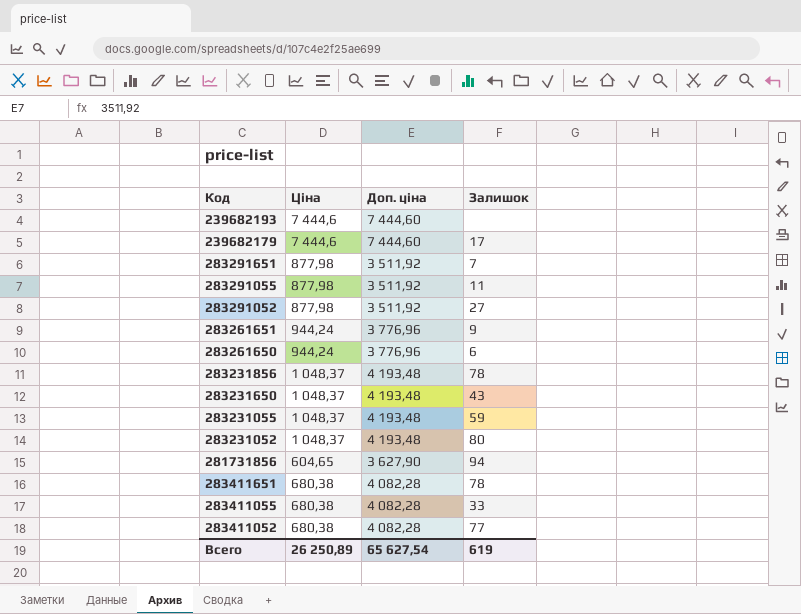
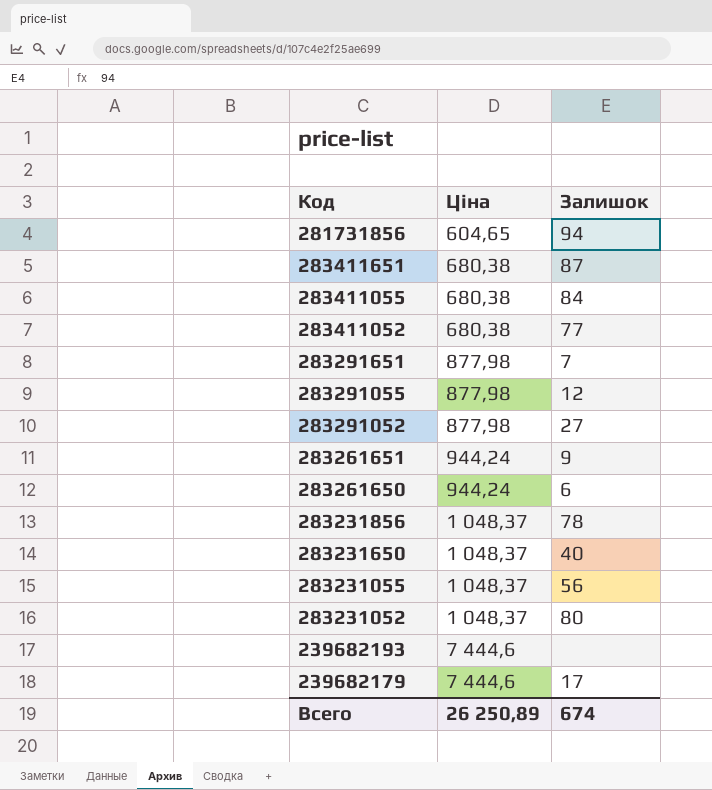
row order: none -> Ціна ascending
column Доп. ціна | position: 3 -> none
283411651 | Залишок: 78 -> 87
283411055 | Залишок: 33 -> 84
283291055 | Залишок: 11 -> 12
283231650 | Залишок: 43 -> 40
283231055 | Залишок: 59 -> 56
Всего | Залишок: 619 -> 674

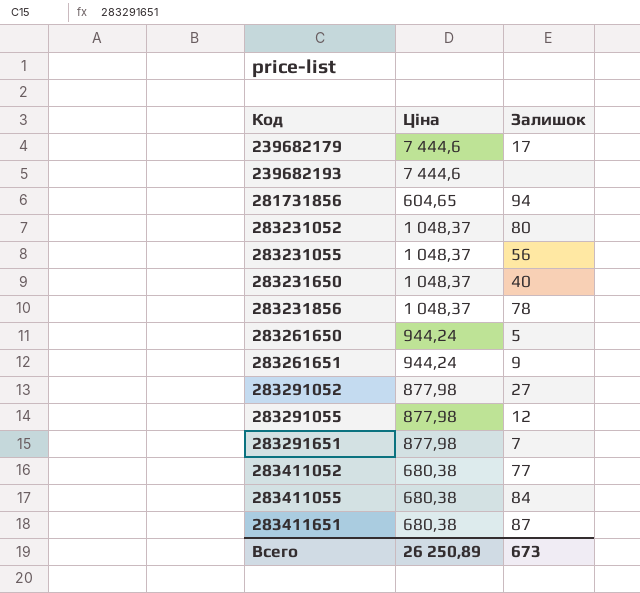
row order: Ціна ascending -> Код ascending
283261650 | Залишок: 6 -> 5
Всего | Залишок: 674 -> 673

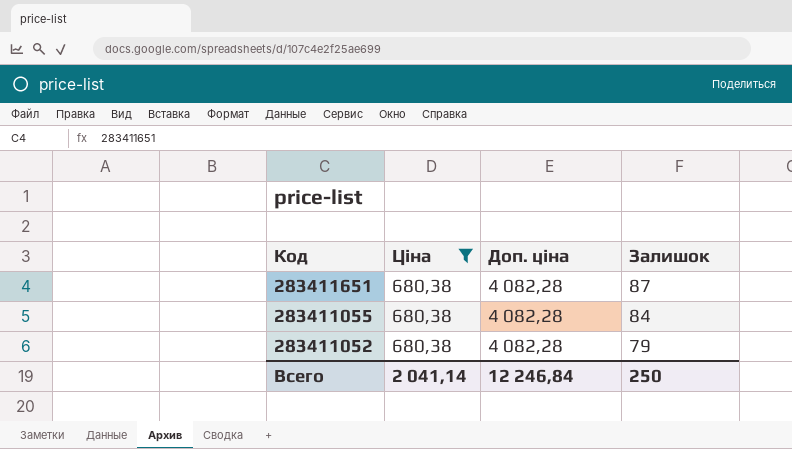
filter: none -> Ціна = 680,38
row order: Код ascending -> Код descending
column Доп. ціна | position: none -> 3
283411052 | Залишок: 77 -> 79
Всего | Ціна: 26 250,89 -> 2 041,14
Всего | Залишок: 673 -> 250

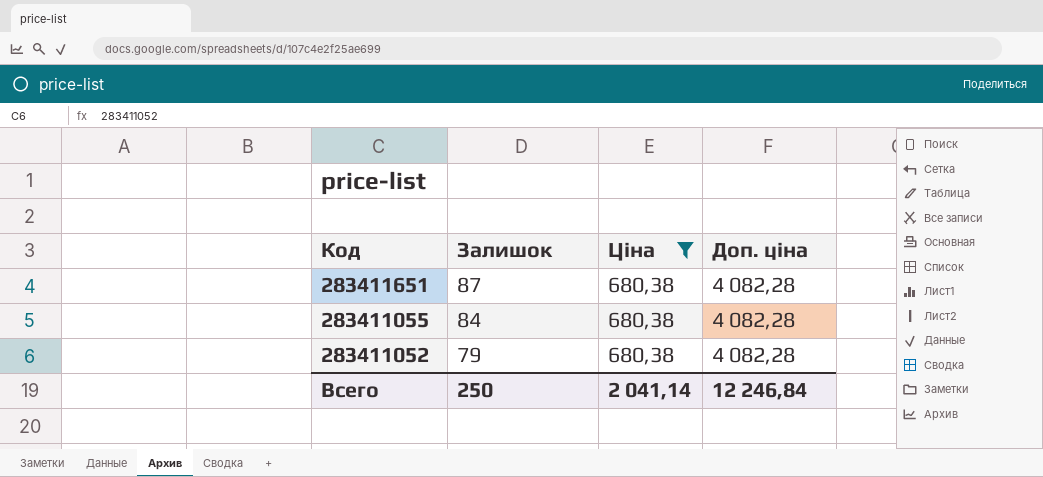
column Залишок | position: 4 -> 2

